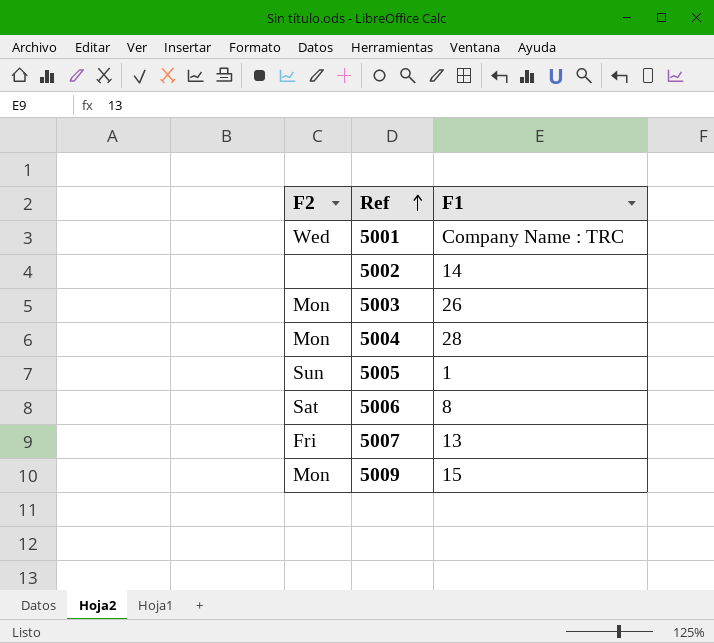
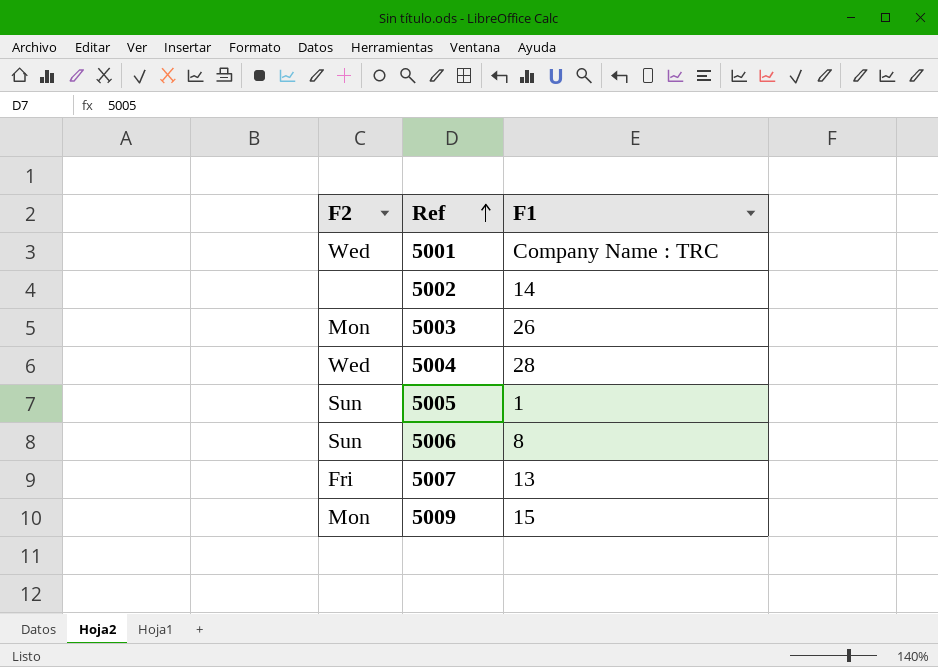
5004 | F2: Mon -> Wed
5006 | F2: Sat -> Sun

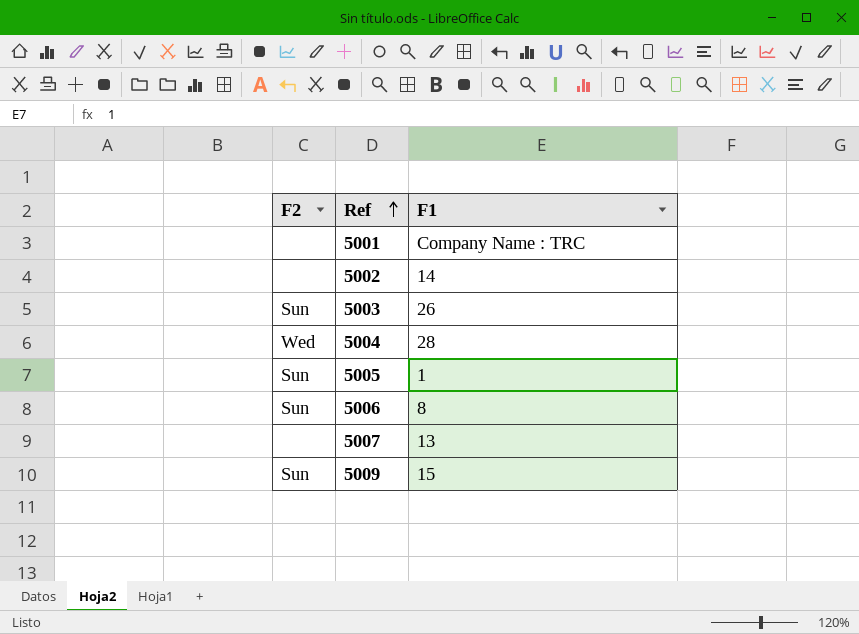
5001 | F2: Wed -> none
5003 | F2: Mon -> Sun
5007 | F2: Fri -> none
5009 | F2: Mon -> Sun

